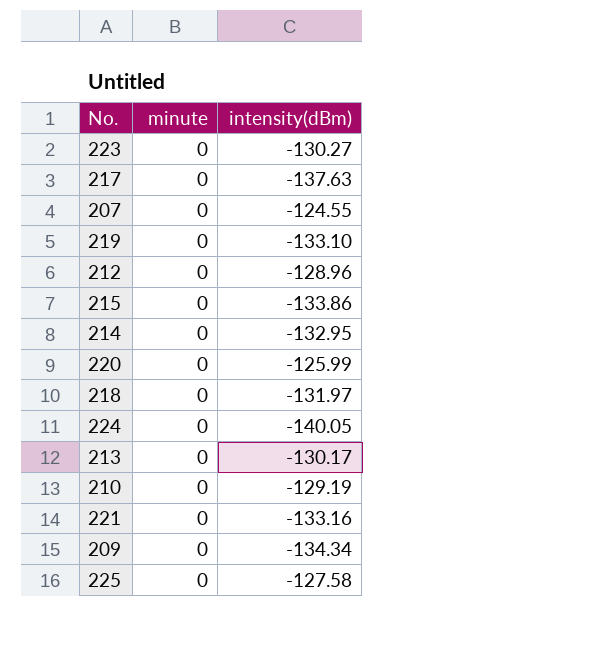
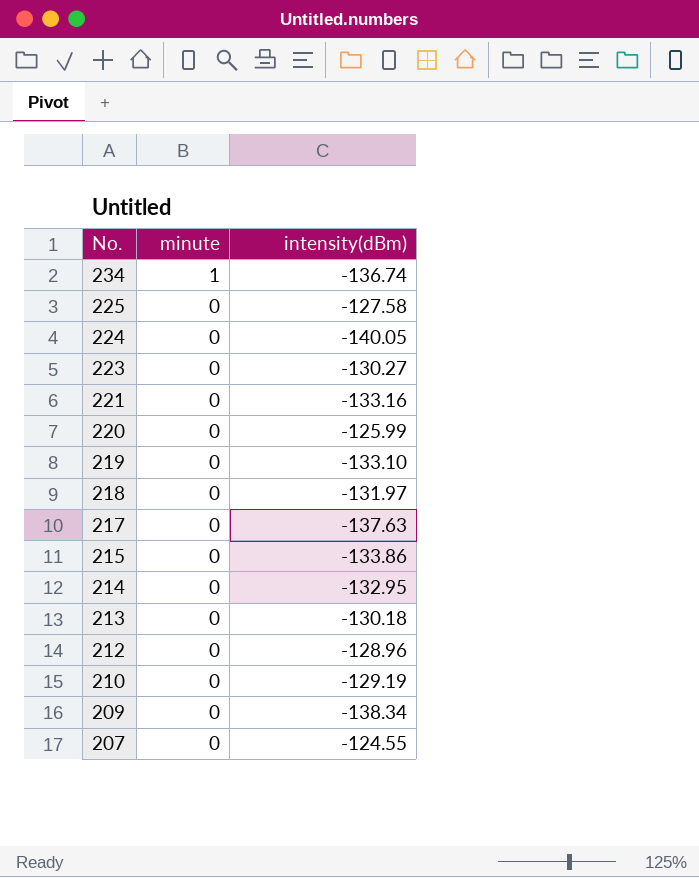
row order: none -> No. descending
row 234: none -> 1 | -136.74
213 | intensity(dBm): -130.17 -> -130.18
209 | intensity(dBm): -134.34 -> -138.34

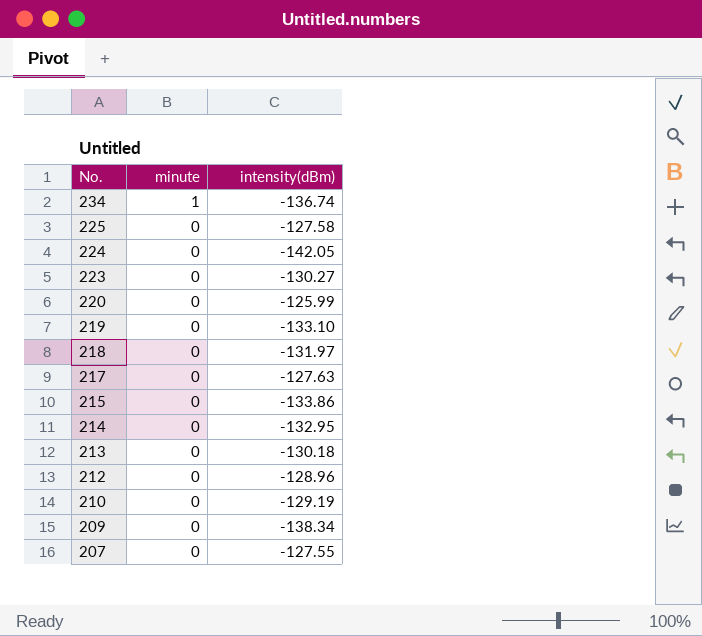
row 221: 0 | -133.16 -> none
224 | intensity(dBm): -140.05 -> -142.05
217 | intensity(dBm): -137.63 -> -127.63
207 | intensity(dBm): -124.55 -> -127.55

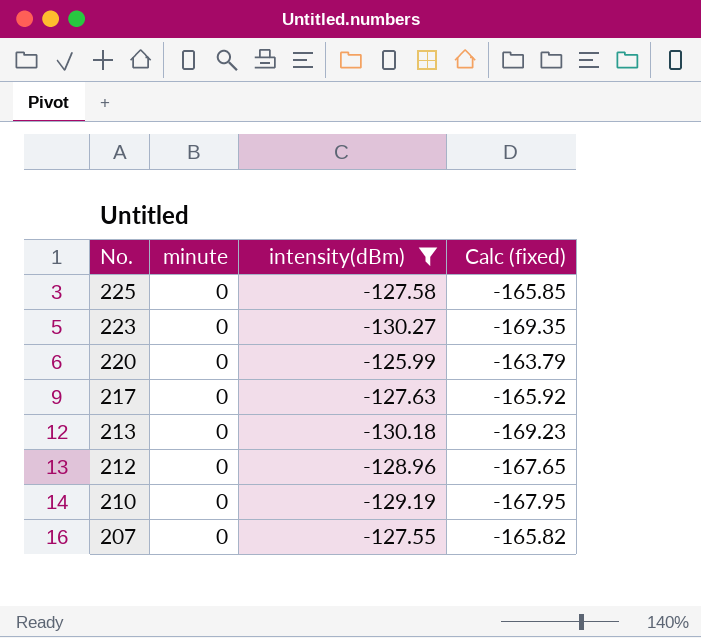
filter: none -> intensity(dBm) >= -130.27
column Calc (fixed) | formula: none -> [intensity(dBm)] * 1.3

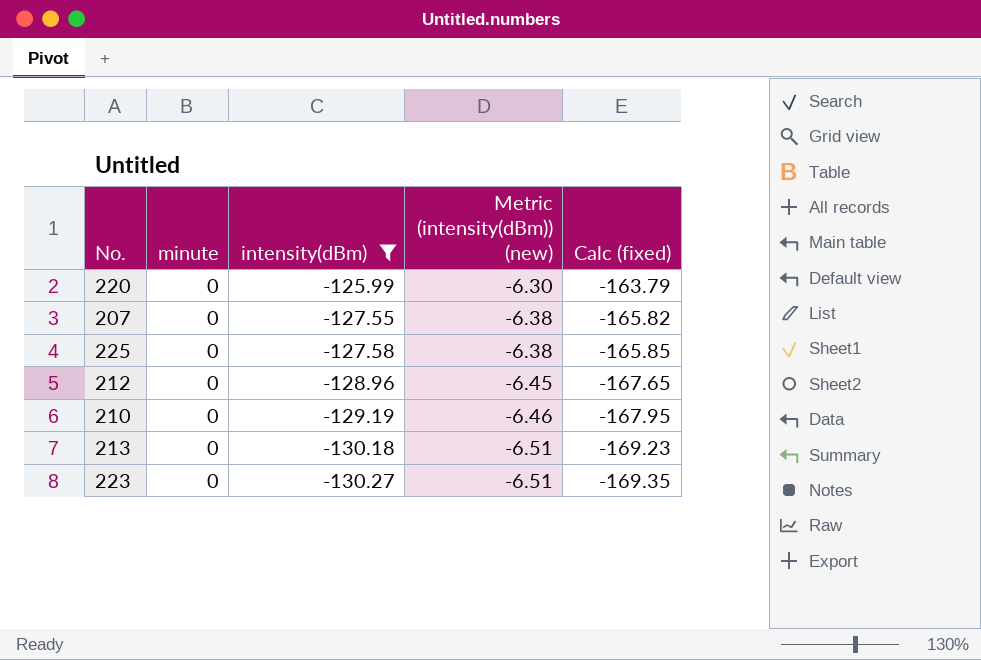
row order: No. descending -> intensity(dBm) descending
column Metric (intensity(dBm)) (new) | formula: none -> [intensity(dBm)] * 0.05
row 217: 0 | -127.63 | -165.92 -> none

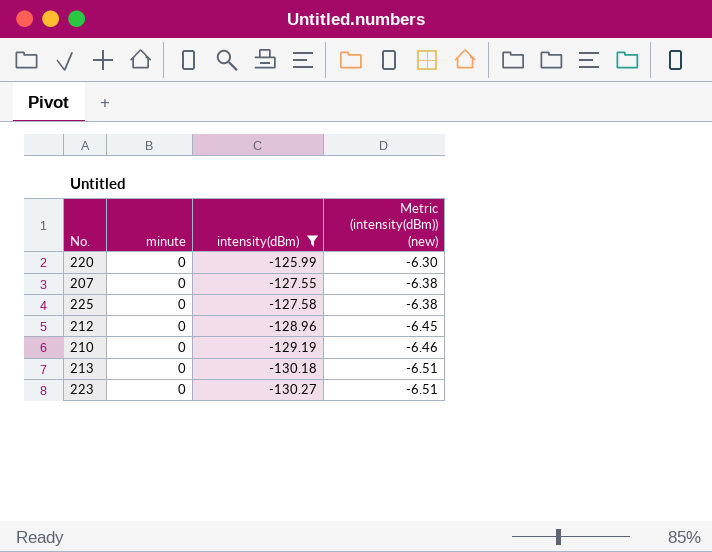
column Calc (fixed) | formula: [intensity(dBm)] * 1.3 -> none

